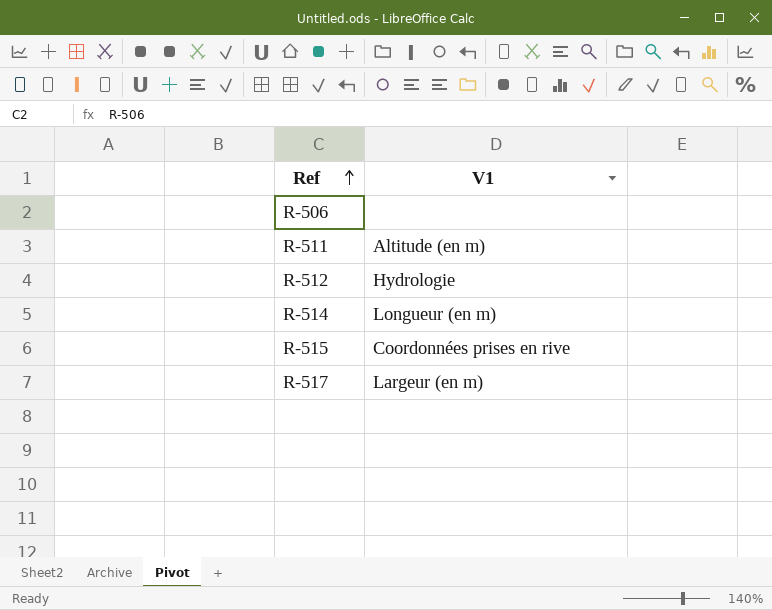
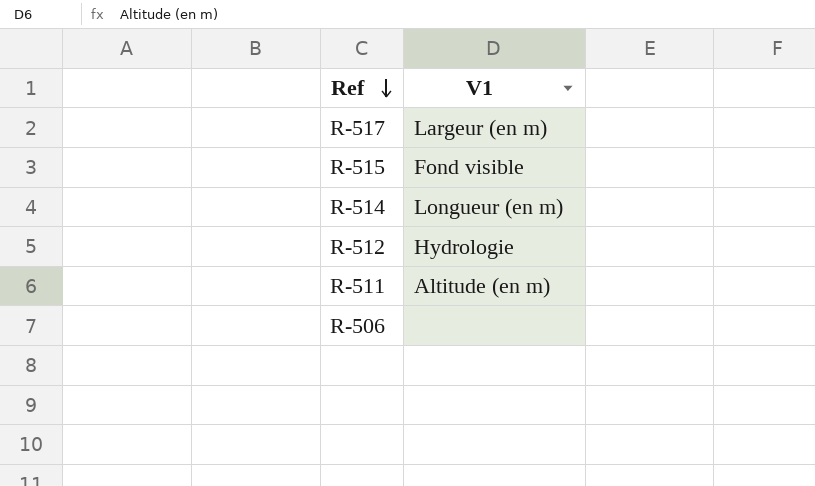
row order: Ref ascending -> Ref descending
R-515 | V1: Coordonnées prises en rive -> Fond visible

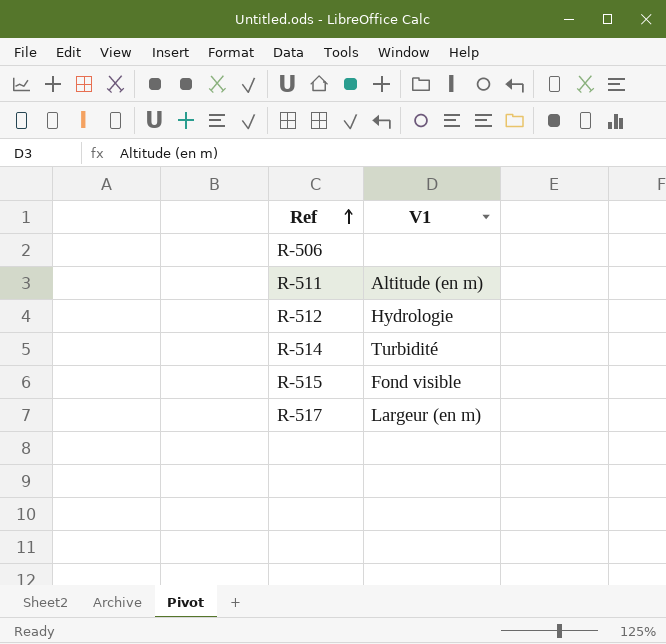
row order: Ref descending -> Ref ascending
R-514 | V1: Longueur (en m) -> Turbidité

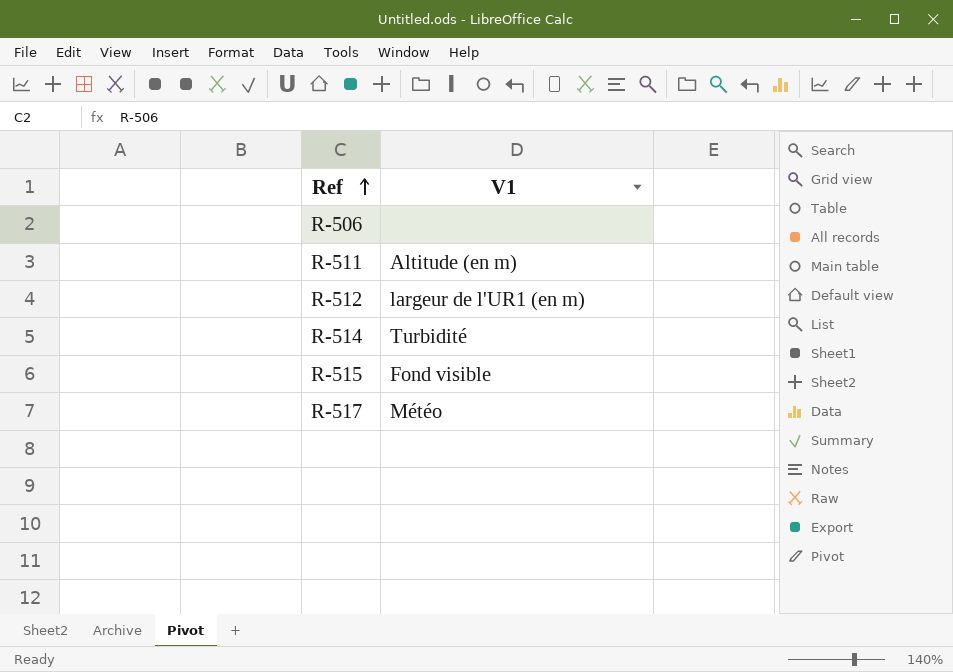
R-512 | V1: Hydrologie -> largeur de l'UR1 (en m)
R-517 | V1: Largeur (en m) -> Météo

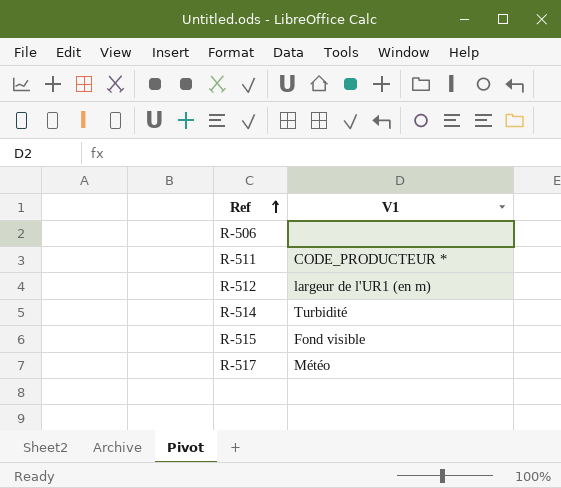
R-511 | V1: Altitude (en m) -> CODE_PRODUCTEUR *

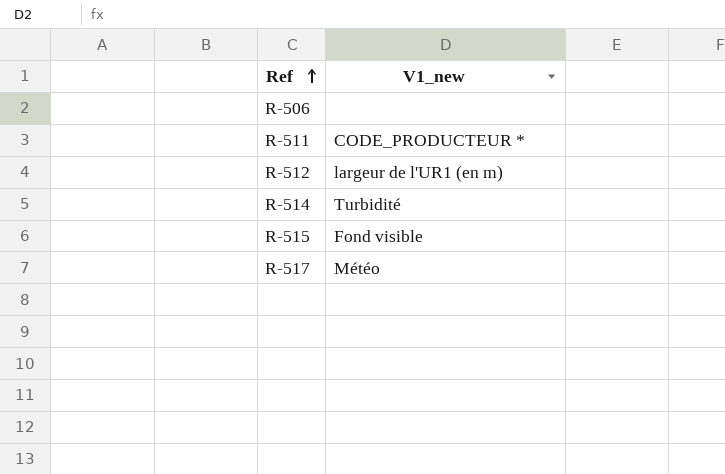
column name: V1 -> V1_new

